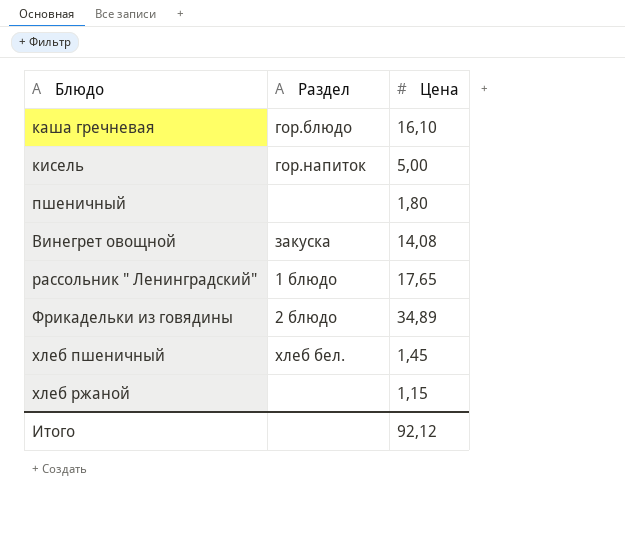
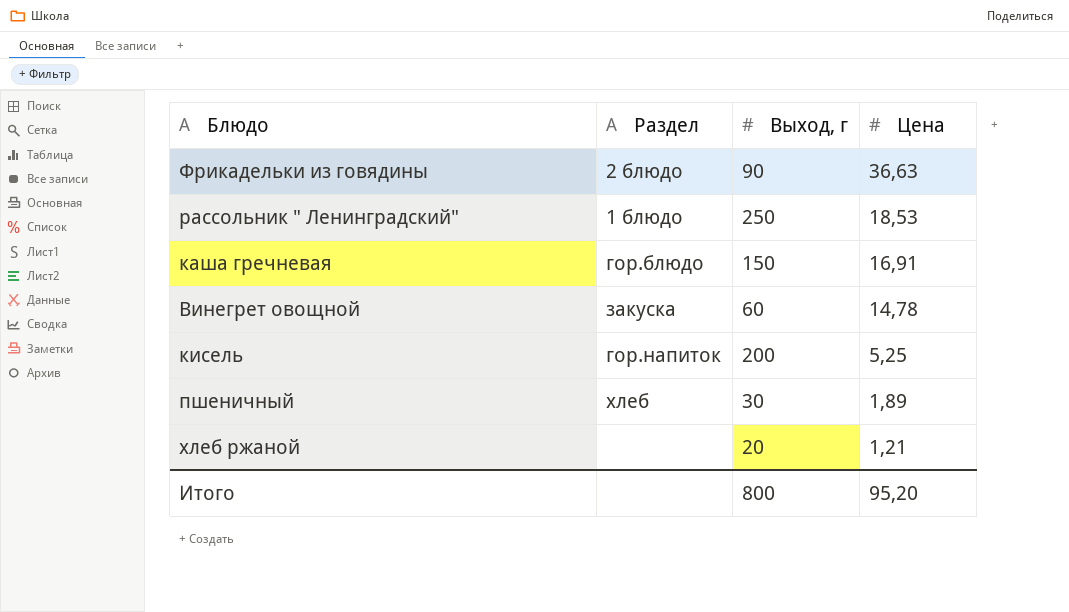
row order: none -> Цена descending
column Выход, г | position: none -> 3
row хлеб пшеничный: хлеб бел. | 1,45 -> none
Фрикадельки из говядины | Цена: 34,89 -> 36,63
рассольник " Ленинградский" | Цена: 17,65 -> 18,53
каша гречневая | Цена: 16,10 -> 16,91
Винегрет овощной | Цена: 14,08 -> 14,78
кисель | Цена: 5,00 -> 5,25
пшеничный | Раздел: none -> хлеб
пшеничный | Цена: 1,80 -> 1,89
хлеб ржаной | Цена: 1,15 -> 1,21
Итого | Цена: 92,12 -> 95,20

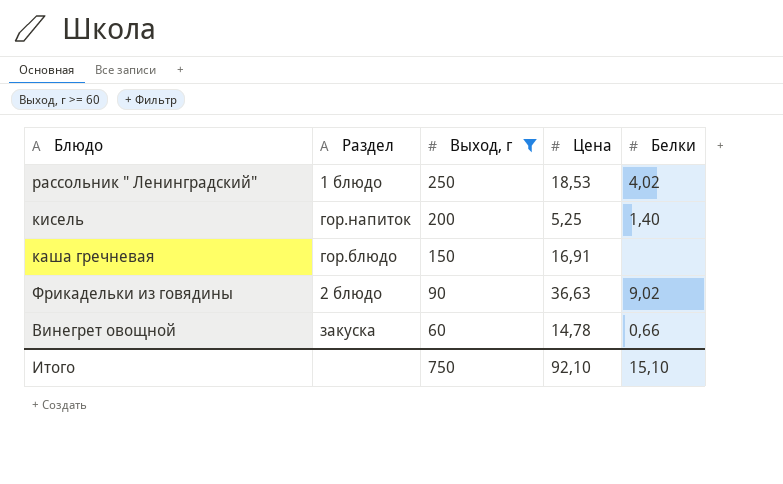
filter: none -> Выход, г >= 60
row order: Цена descending -> Выход, г descending
column Белки | position: none -> 5
Итого | Выход, г: 800 -> 750
Итого | Цена: 95,20 -> 92,10

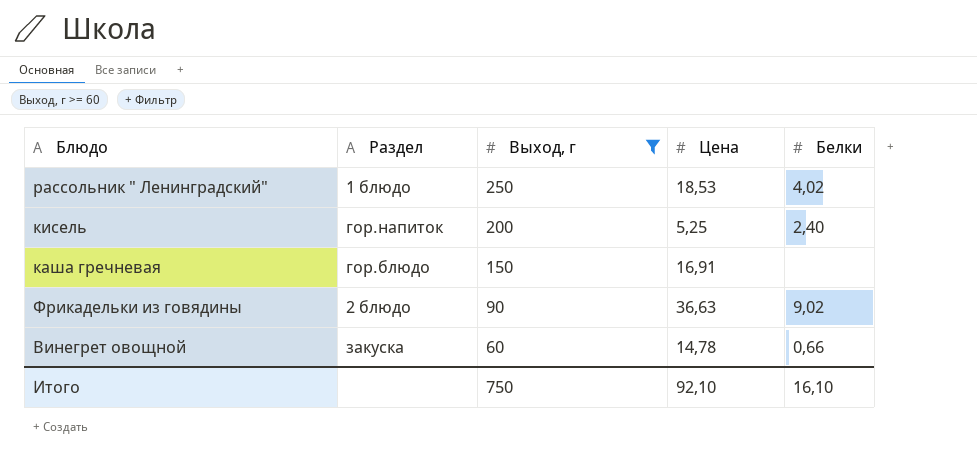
кисель | Белки: 1,40 -> 2,40
Итого | Белки: 15,10 -> 16,10

